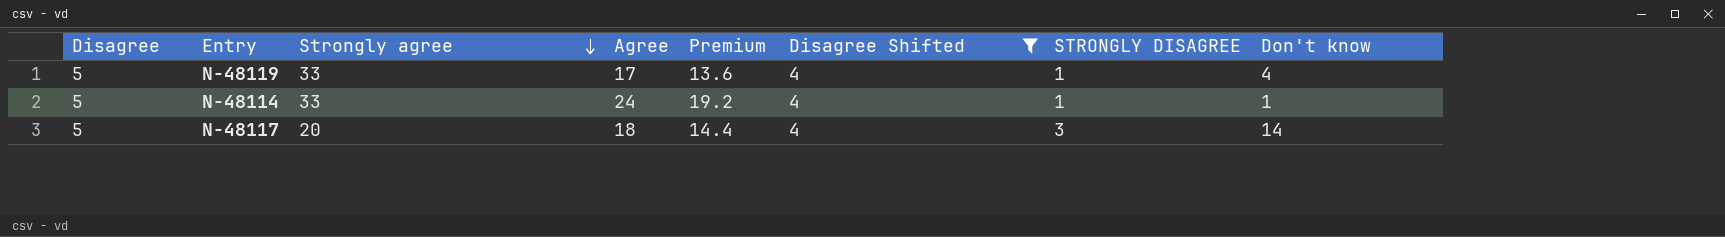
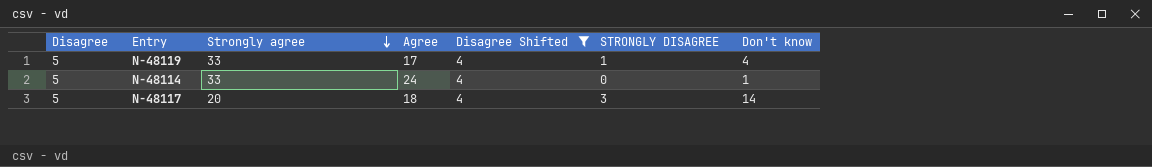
column Premium | formula: [Agree] * 0.8 -> none
N-48114 | STRONGLY DISAGREE: 1 -> 0

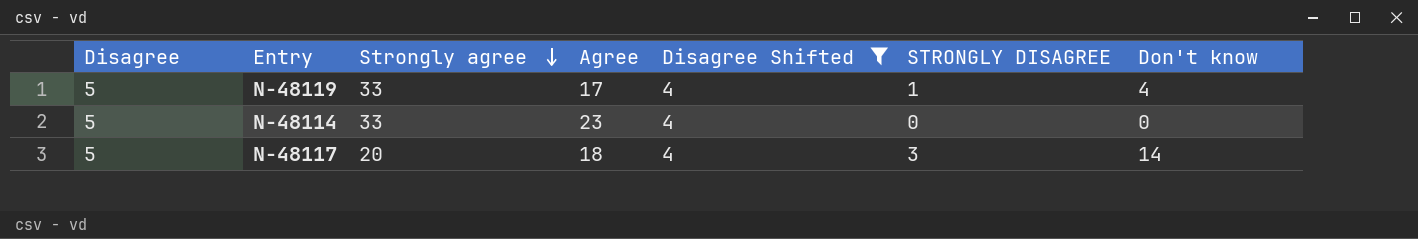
N-48114 | Agree: 24 -> 23
N-48114 | Don't know: 1 -> 0

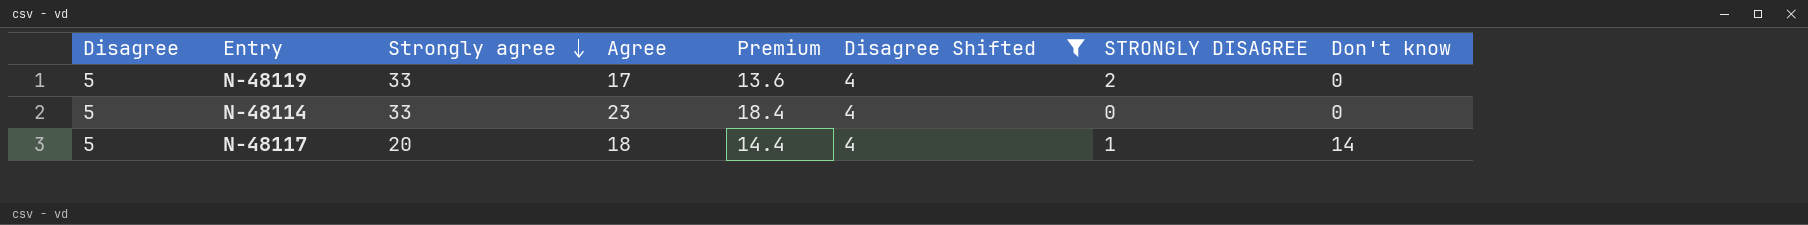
column Premium | formula: none -> [Agree] * 0.8
N-48119 | STRONGLY DISAGREE: 1 -> 2
N-48119 | Don't know: 4 -> 0
N-48117 | STRONGLY DISAGREE: 3 -> 1

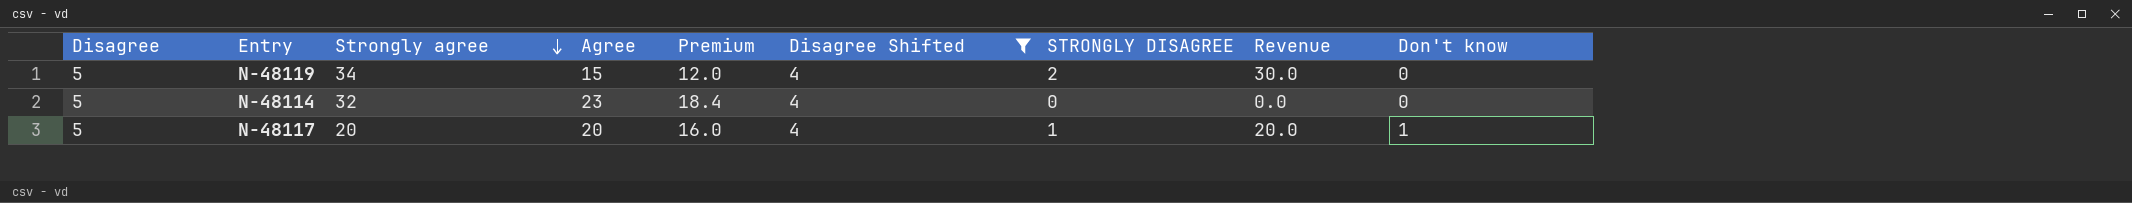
column Revenue | formula: none -> [Agree] * [STRONGLY DISAGREE]
N-48119 | Strongly agree: 33 -> 34
N-48119 | Agree: 17 -> 15
N-48119 | Premium: 13.6 -> 12.0
N-48114 | Strongly agree: 33 -> 32
N-48117 | Agree: 18 -> 20
N-48117 | Premium: 14.4 -> 16.0
N-48117 | Don't know: 14 -> 1

